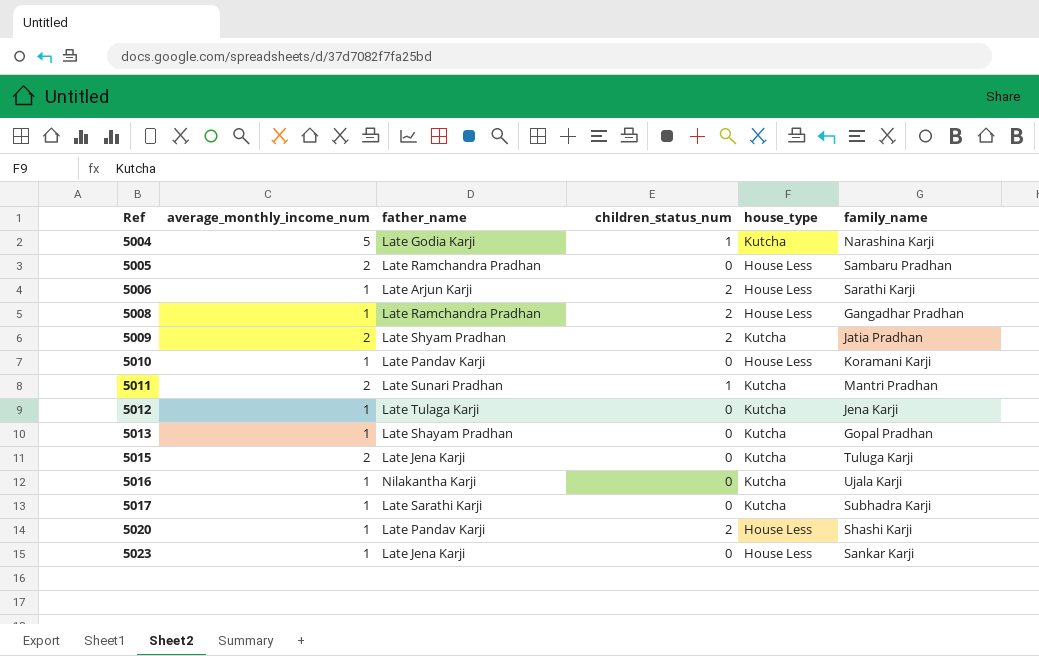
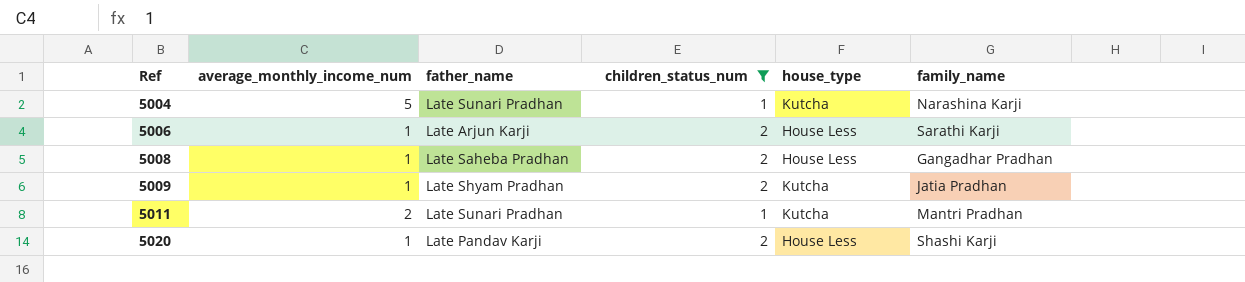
filter: none -> children_status_num != 0
5004 | father_name: Late Godia Karji -> Late Sunari Pradhan
5008 | father_name: Late Ramchandra Pradhan -> Late Saheba Pradhan
5009 | average_monthly_income_num: 2 -> 1

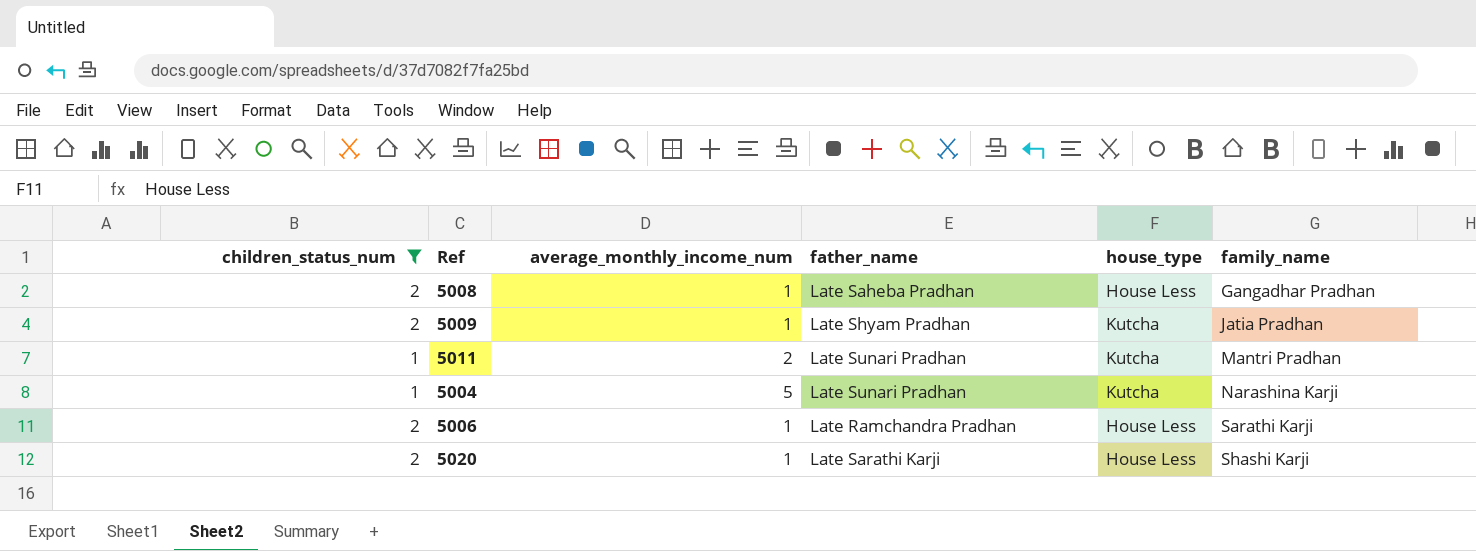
row order: Ref ascending -> family_name ascending
column children_status_num | position: 4 -> 1
5006 | father_name: Late Arjun Karji -> Late Ramchandra Pradhan
5020 | father_name: Late Pandav Karji -> Late Sarathi Karji

